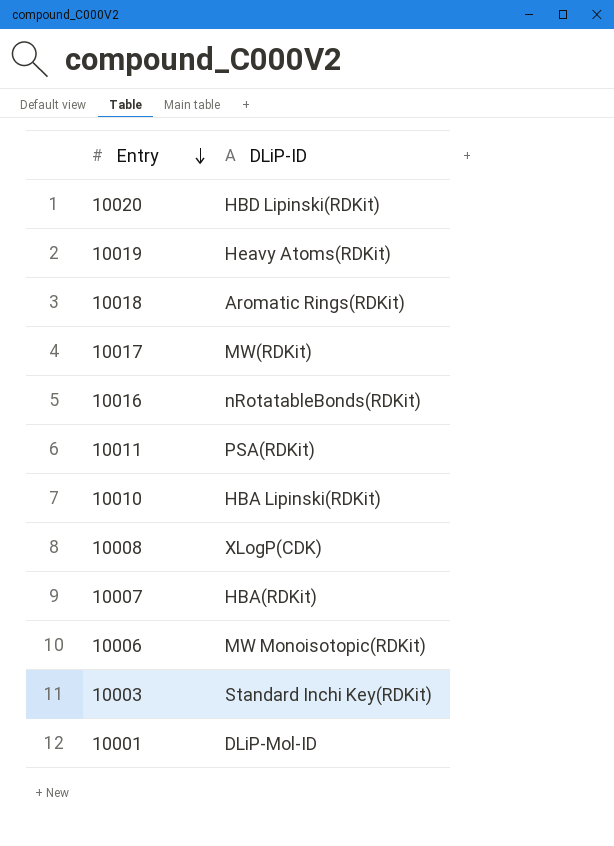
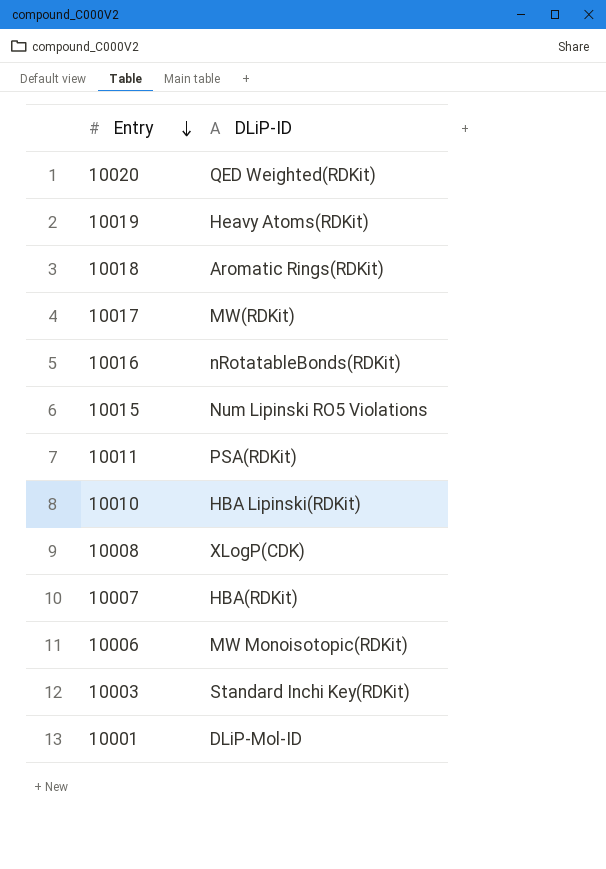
10020 | DLiP-ID: HBD Lipinski(RDKit) -> QED Weighted(RDKit)
row 10015: none -> Num Lipinski RO5 Violations

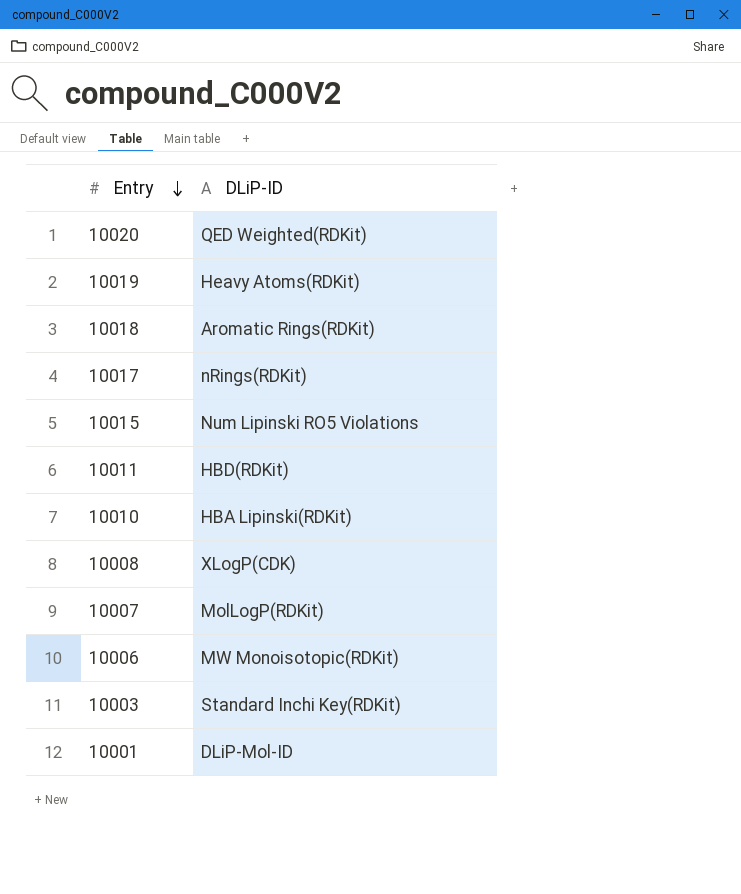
row 10016: nRotatableBonds(RDKit) -> none
10017 | DLiP-ID: MW(RDKit) -> nRings(RDKit)
10011 | DLiP-ID: PSA(RDKit) -> HBD(RDKit)
10007 | DLiP-ID: HBA(RDKit) -> MolLogP(RDKit)

